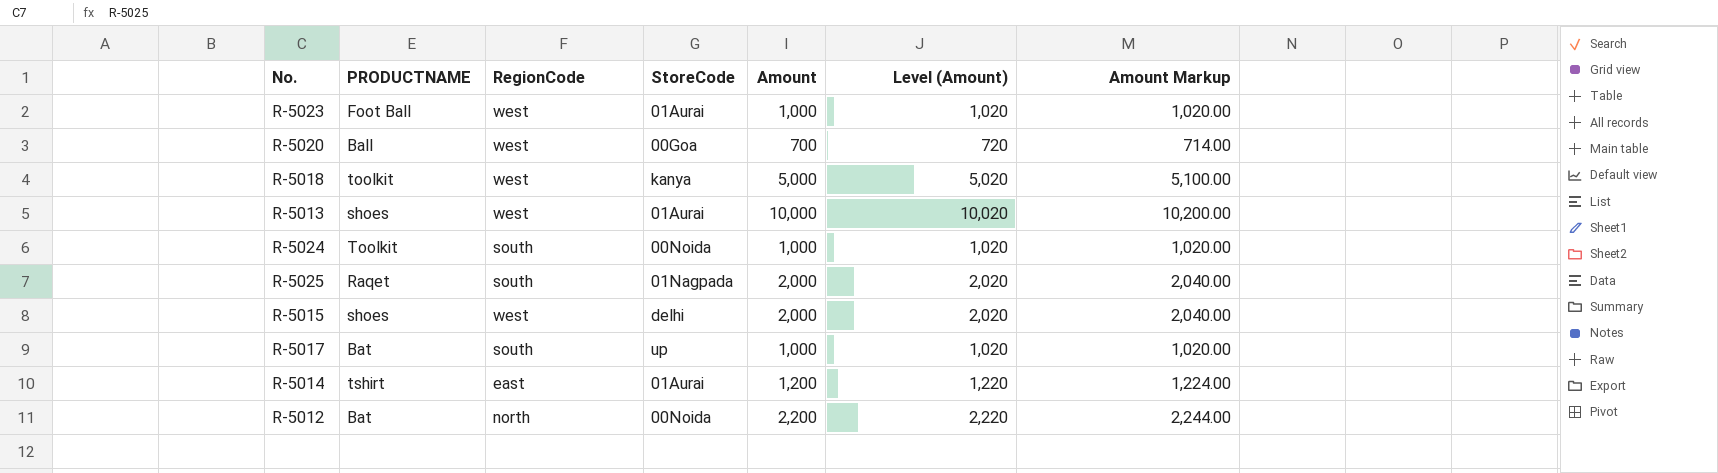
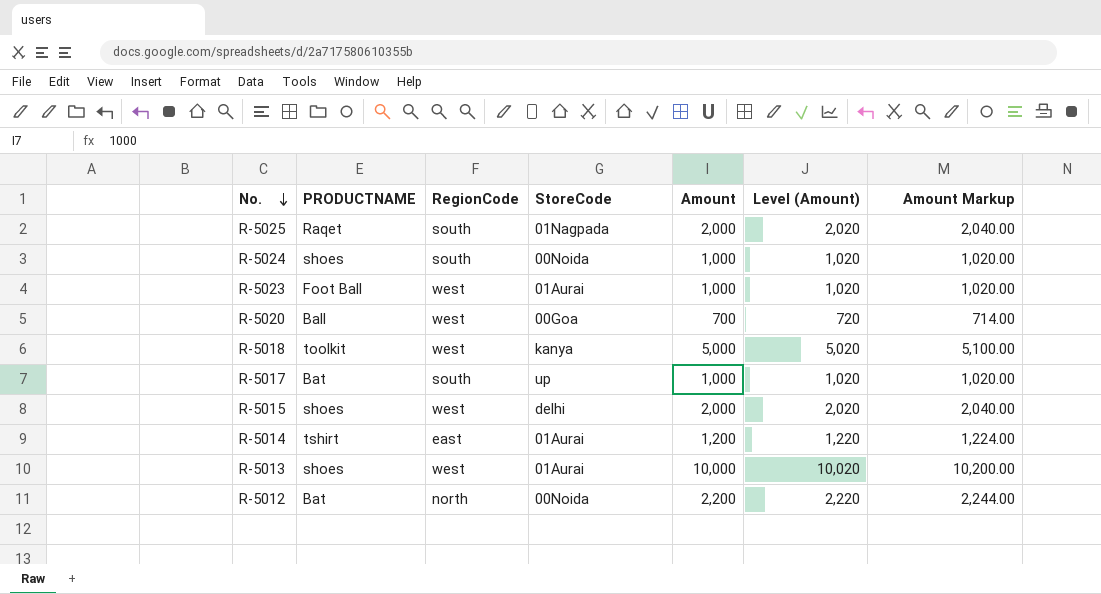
row order: none -> No. descending
R-5024 | PRODUCTNAME: Toolkit -> shoes

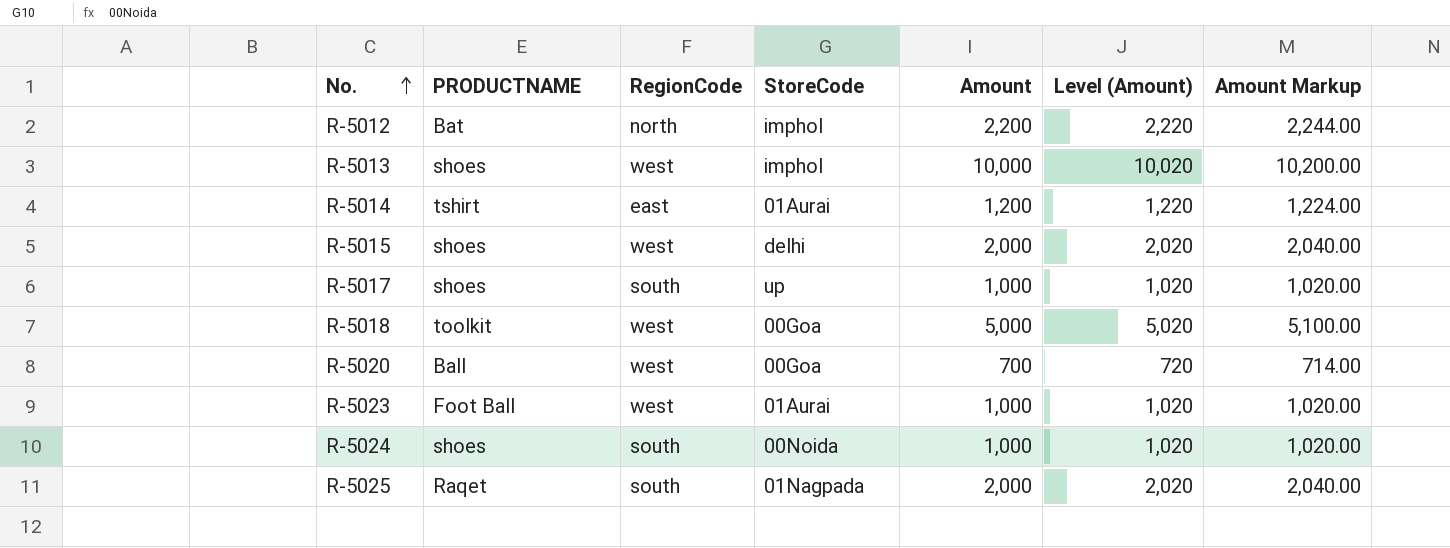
row order: No. descending -> No. ascending
R-5012 | StoreCode: 00Noida -> imphol
R-5013 | StoreCode: 01Aurai -> imphol
R-5017 | PRODUCTNAME: Bat -> shoes
R-5018 | StoreCode: kanya -> 00Goa

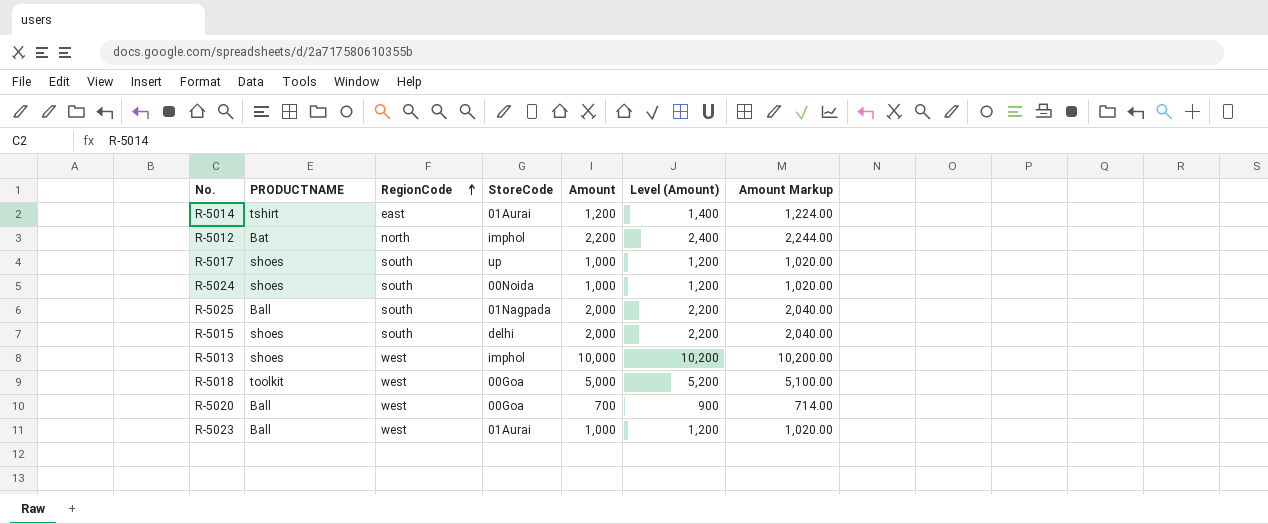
row order: No. ascending -> RegionCode ascending
column Level (Amount) | formula: [Amount] + 20 -> [Amount] + 200
R-5025 | PRODUCTNAME: Raqet -> Ball
R-5015 | RegionCode: west -> south
R-5023 | PRODUCTNAME: Foot Ball -> Ball

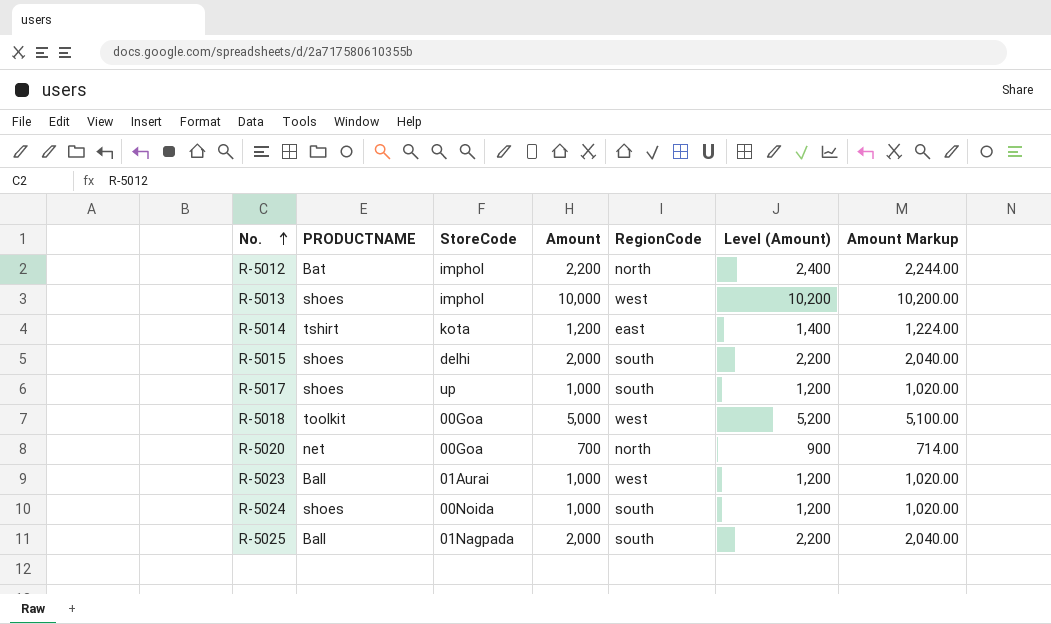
row order: RegionCode ascending -> No. ascending
column RegionCode | position: 3 -> 5
R-5014 | StoreCode: 01Aurai -> kota
R-5020 | PRODUCTNAME: Ball -> net
R-5020 | RegionCode: west -> north

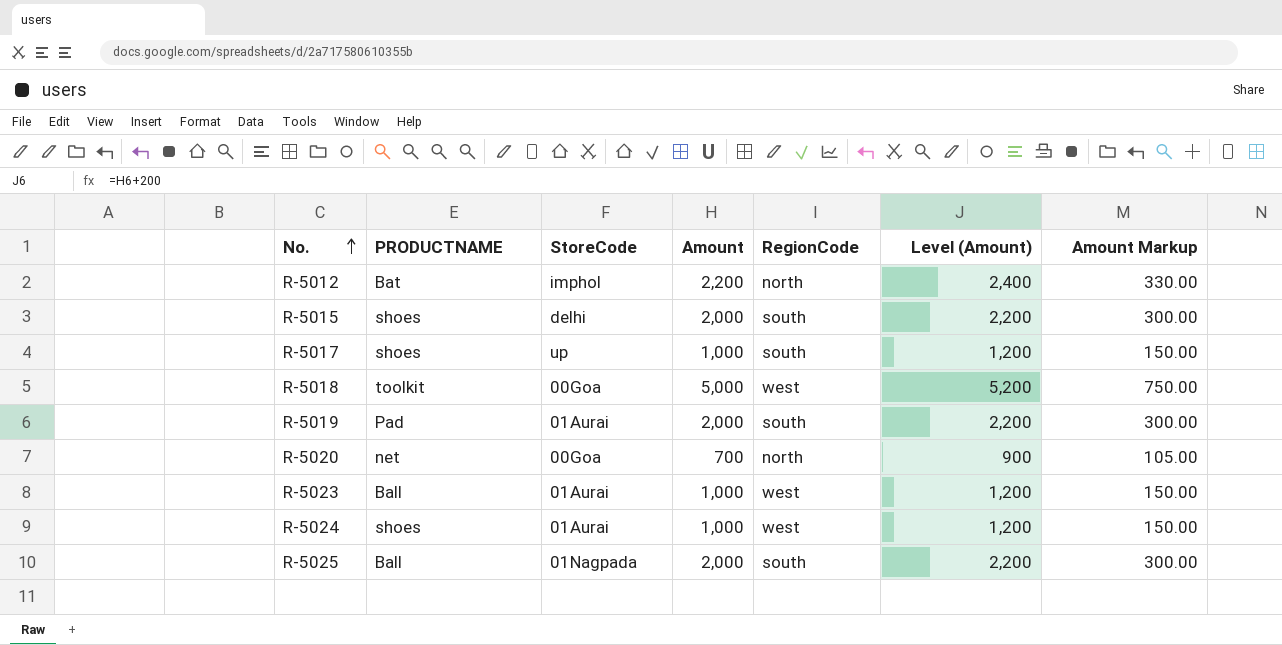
column Amount Markup | formula: [Amount] * 1.02 -> [Amount] * 0.15
row R-5013: shoes | imphol | 10,000 | west | 10,200 | 10,200.00 -> none
row R-5014: tshirt | kota | 1,200 | east | 1,400 | 1,224.00 -> none
row R-5019: none -> Pad | 01Aurai | 2,000 | south | 2,200 | 300.00
R-5024 | StoreCode: 00Noida -> 01Aurai
R-5024 | RegionCode: south -> west

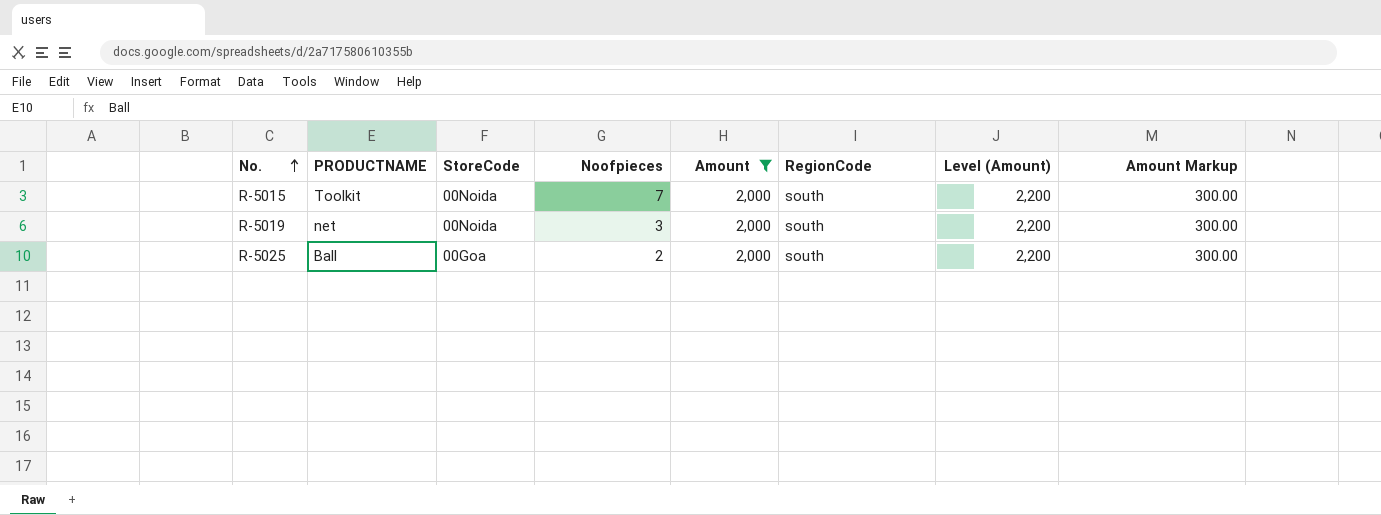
filter: none -> Amount = 2,000
column Noofpieces | position: none -> 4
R-5015 | PRODUCTNAME: shoes -> Toolkit
R-5015 | StoreCode: delhi -> 00Noida
R-5019 | PRODUCTNAME: Pad -> net
R-5019 | StoreCode: 01Aurai -> 00Noida
R-5025 | StoreCode: 01Nagpada -> 00Goa

